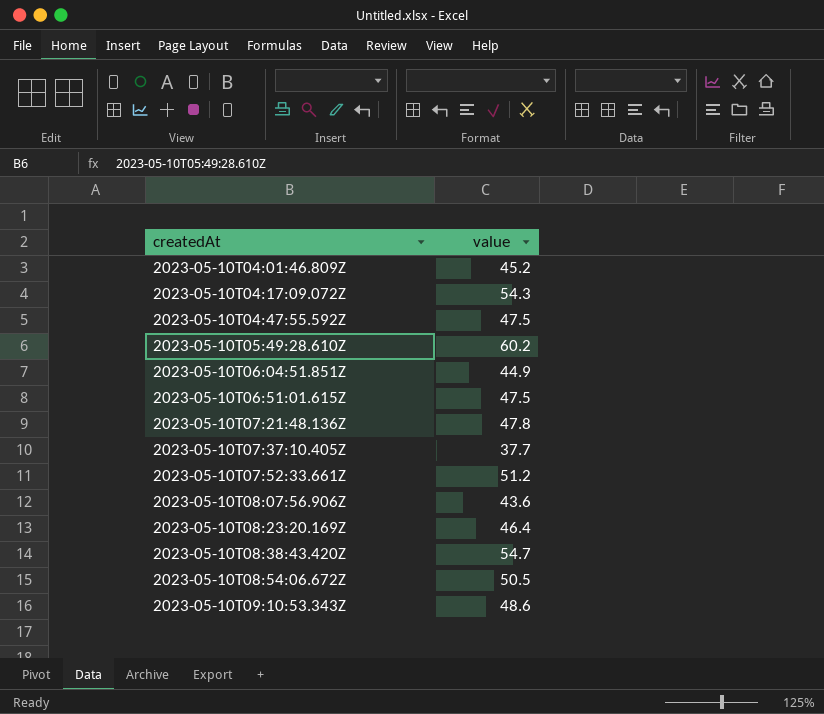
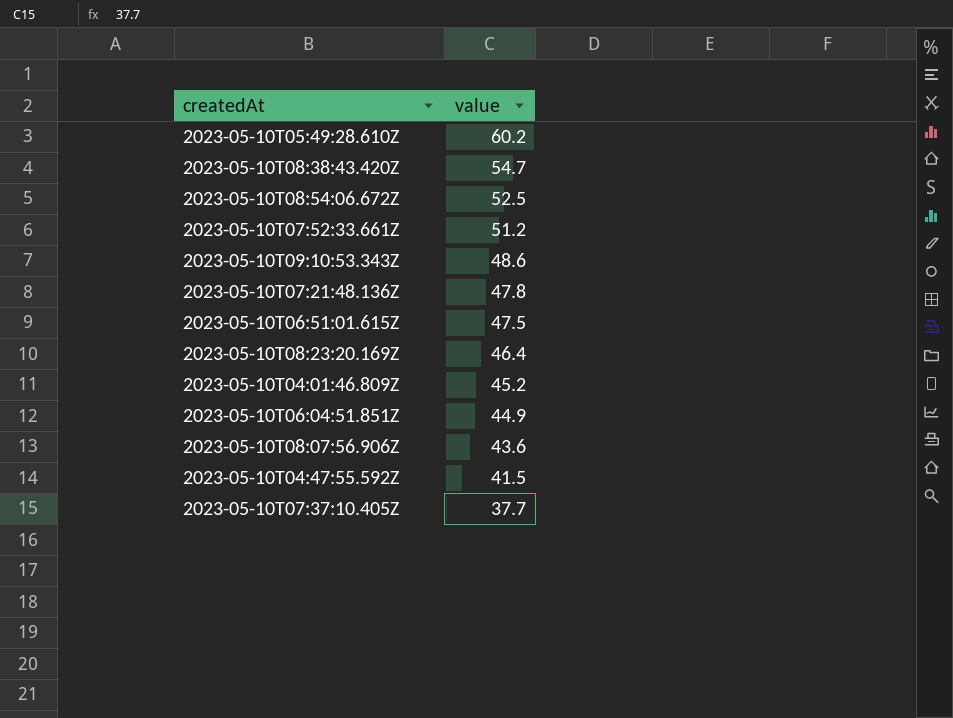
row order: createdAt ascending -> value descending
row 2023-05-10T04:17:09.072Z: 54.3 -> none
2023-05-10T08:54:06.672Z | value: 50.5 -> 52.5
2023-05-10T04:47:55.592Z | value: 47.5 -> 41.5

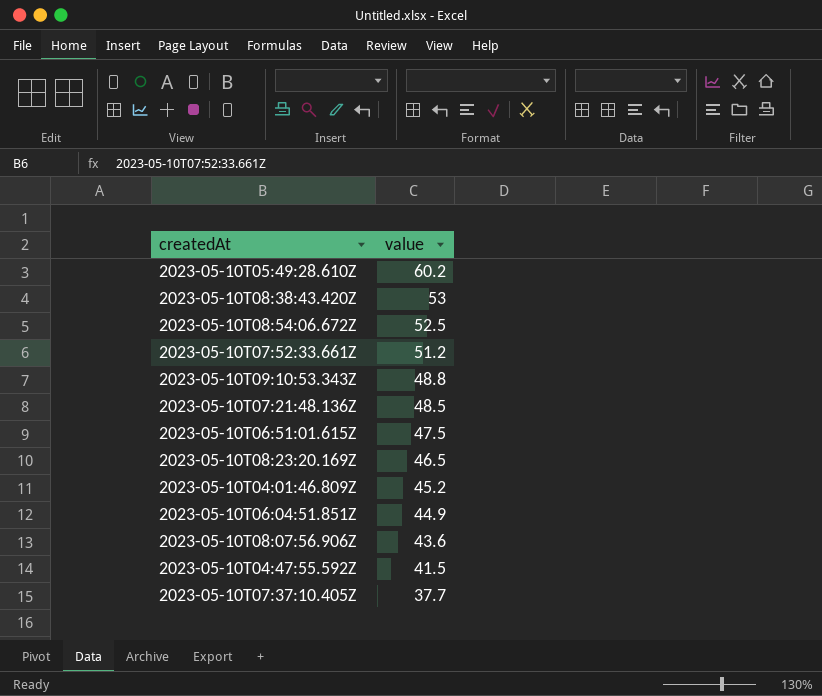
2023-05-10T08:38:43.420Z | value: 54.7 -> 53
2023-05-10T09:10:53.343Z | value: 48.6 -> 48.8
2023-05-10T07:21:48.136Z | value: 47.8 -> 48.5
2023-05-10T08:23:20.169Z | value: 46.4 -> 46.5

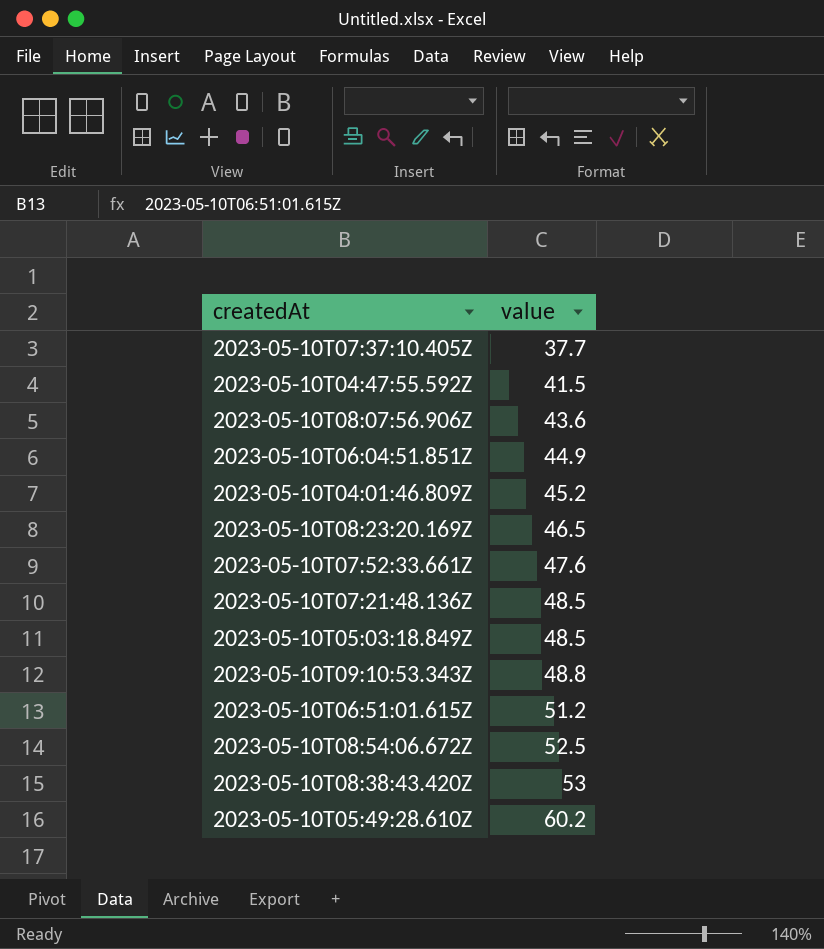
row order: value descending -> value ascending
2023-05-10T07:52:33.661Z | value: 51.2 -> 47.6
row 2023-05-10T05:03:18.849Z: none -> 48.5
2023-05-10T06:51:01.615Z | value: 47.5 -> 51.2

